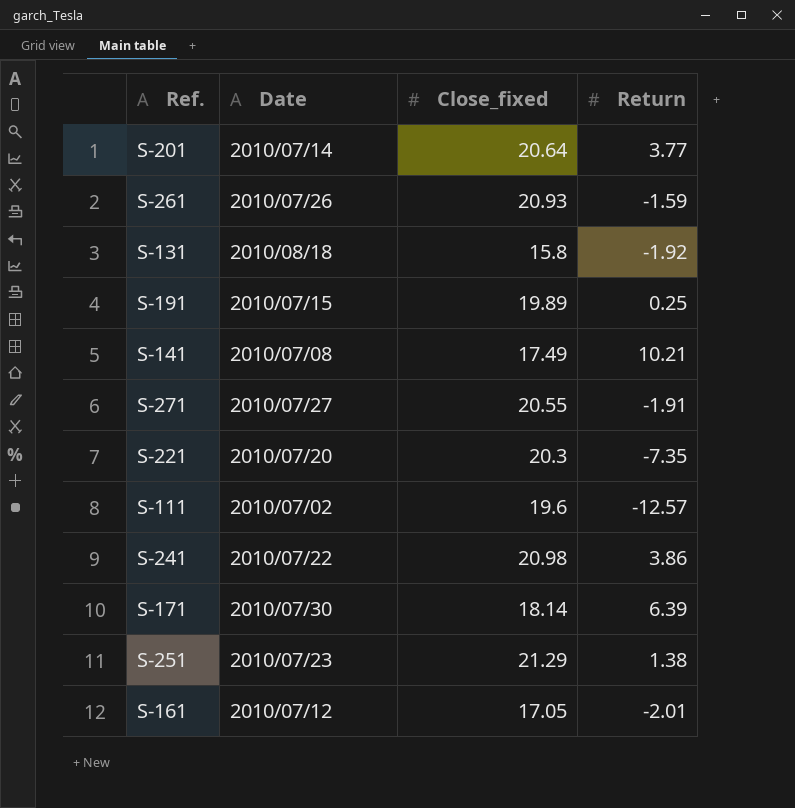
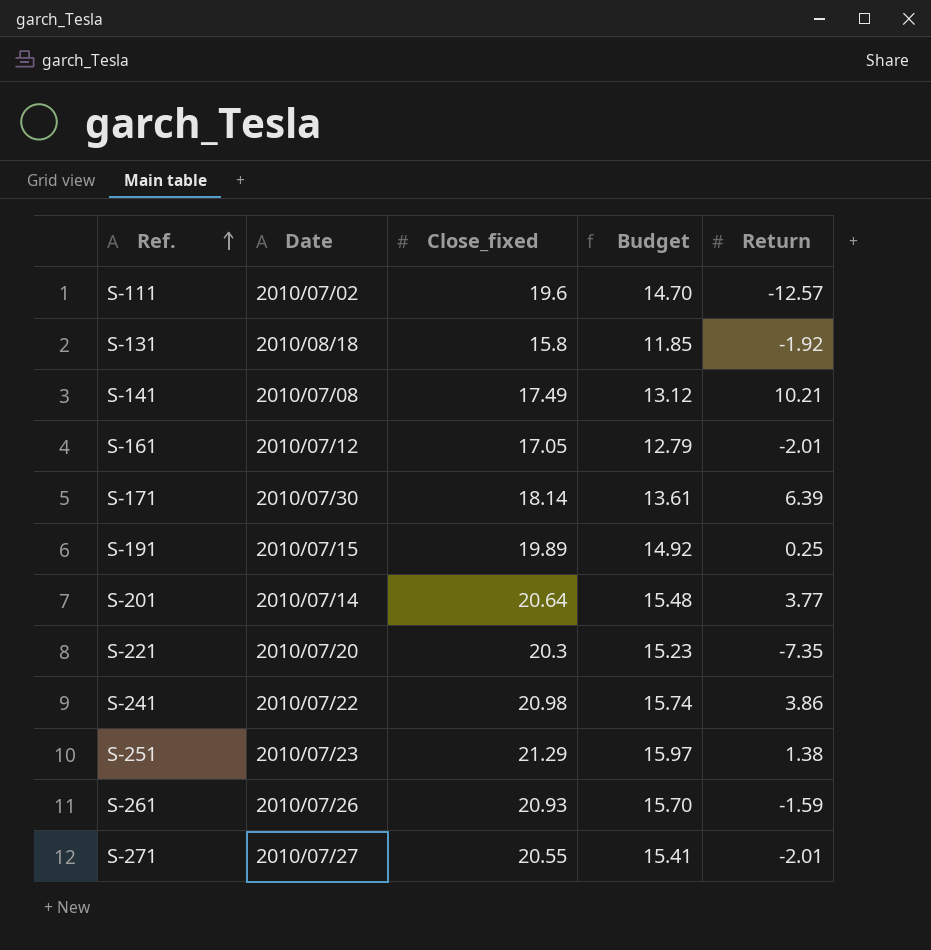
row order: none -> Ref. ascending
column Budget | formula: none -> [Close_fixed] * 0.75
S-271 | Return: -1.91 -> -2.01

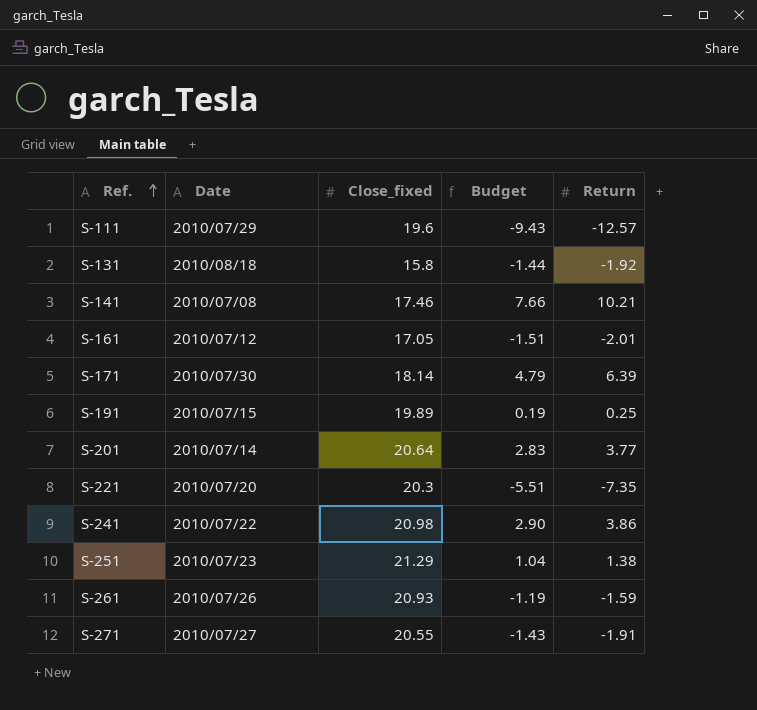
column Budget | formula: [Close_fixed] * 0.75 -> [Return] * 0.75
S-111 | Date: 2010/07/02 -> 2010/07/29
S-141 | Close_fixed: 17.49 -> 17.46
S-271 | Return: -2.01 -> -1.91

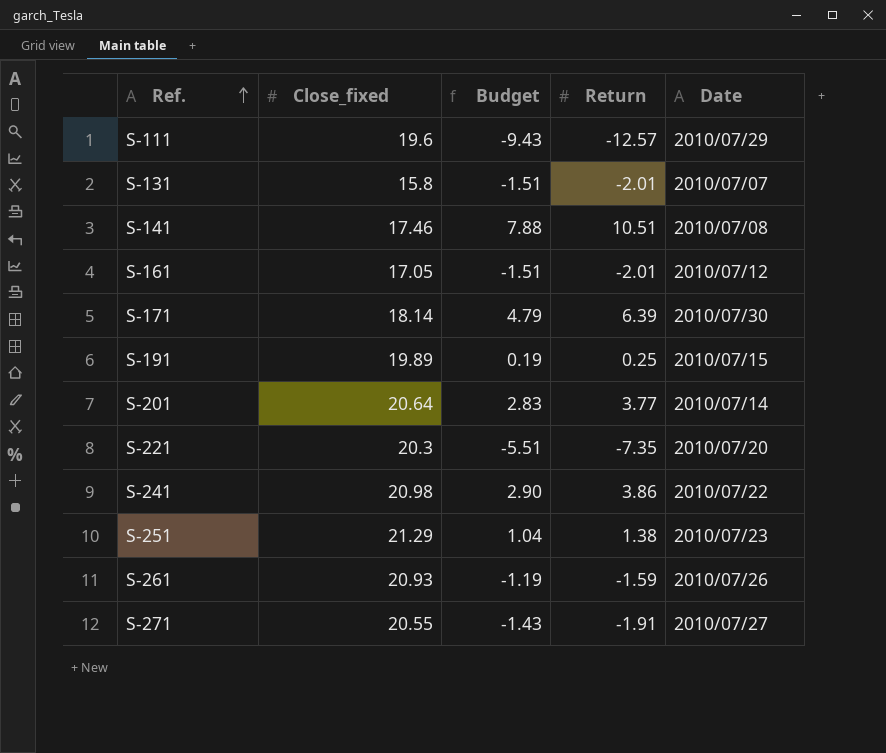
column Date | position: 2 -> 5
S-131 | Budget: -1.44 -> -1.51
S-131 | Return: -1.92 -> -2.01
S-131 | Date: 2010/08/18 -> 2010/07/07
S-141 | Budget: 7.66 -> 7.88
S-141 | Return: 10.21 -> 10.51

